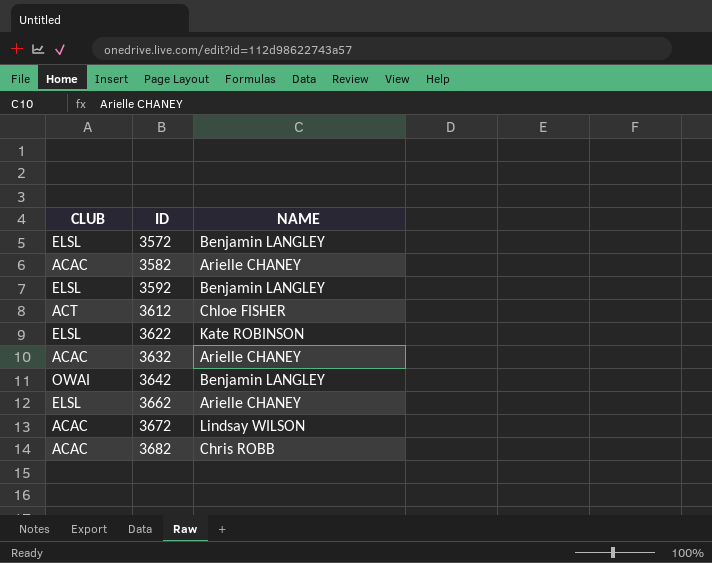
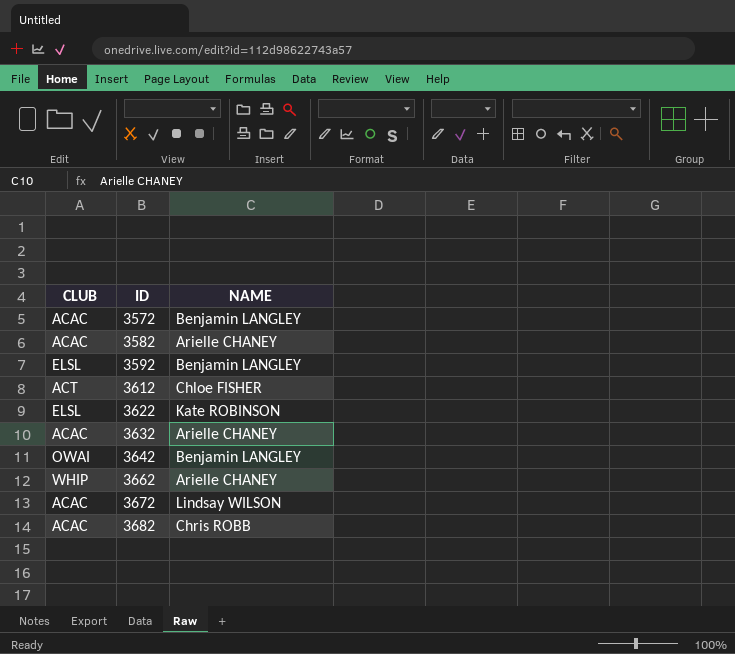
3572 | CLUB: ELSL -> ACAC
3662 | CLUB: ELSL -> WHIP

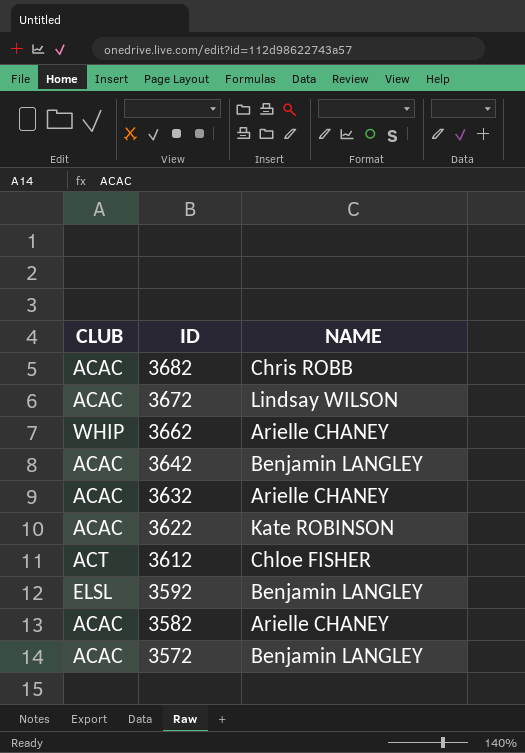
row order: ID ascending -> ID descending
3642 | CLUB: OWAI -> ACAC
3622 | CLUB: ELSL -> ACAC

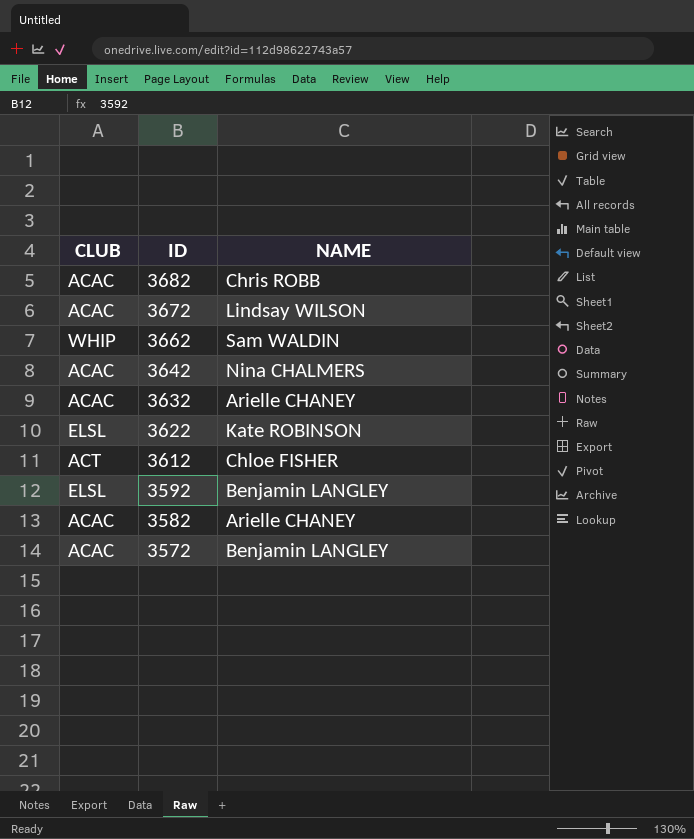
3662 | NAME: Arielle CHANEY -> Sam WALDIN
3642 | NAME: Benjamin LANGLEY -> Nina CHALMERS
3622 | CLUB: ACAC -> ELSL

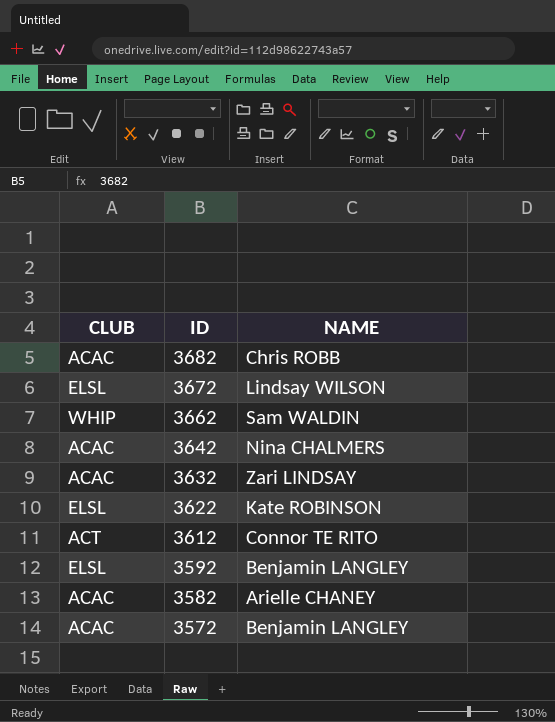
3672 | CLUB: ACAC -> ELSL
3632 | NAME: Arielle CHANEY -> Zari LINDSAY
3612 | NAME: Chloe FISHER -> Connor TE RITO

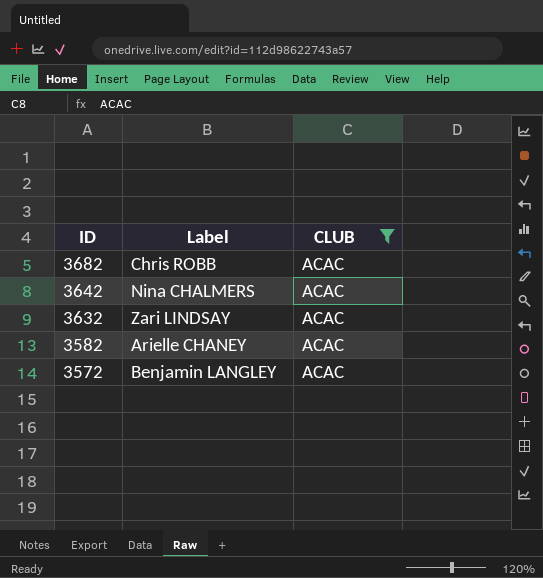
filter: none -> CLUB = ACAC
column name: NAME -> Label
column CLUB | position: 1 -> 3

